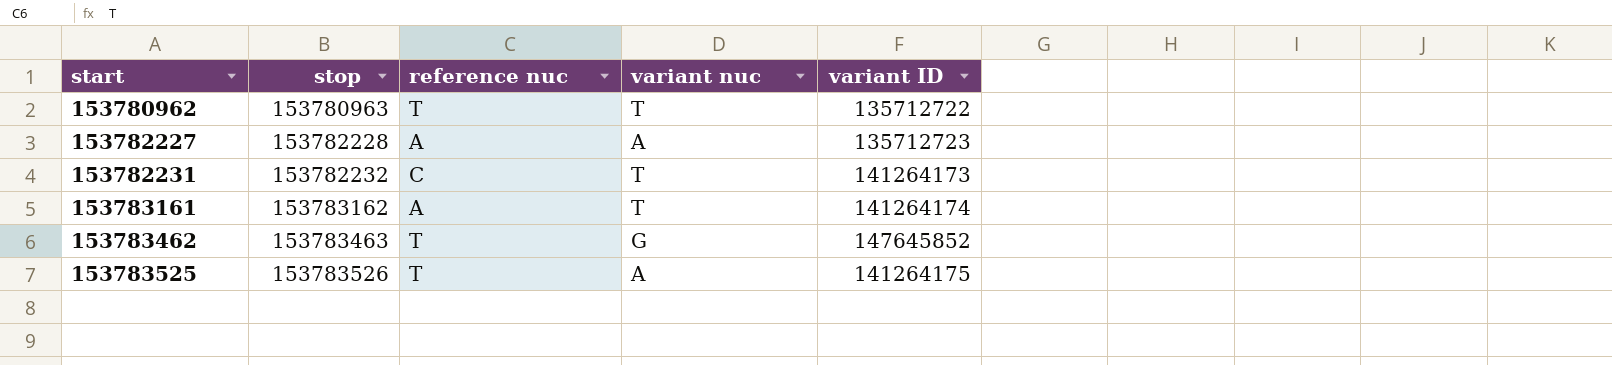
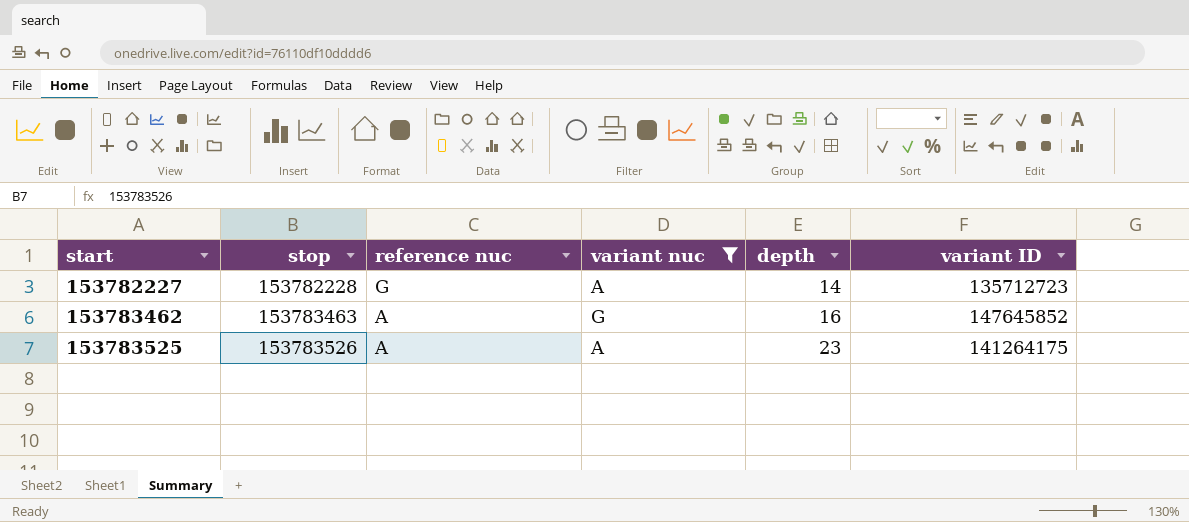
filter: none -> variant nuc != T
column depth | position: none -> 5
153782227 | reference nuc: A -> G
153783462 | reference nuc: T -> A
153783525 | reference nuc: T -> A

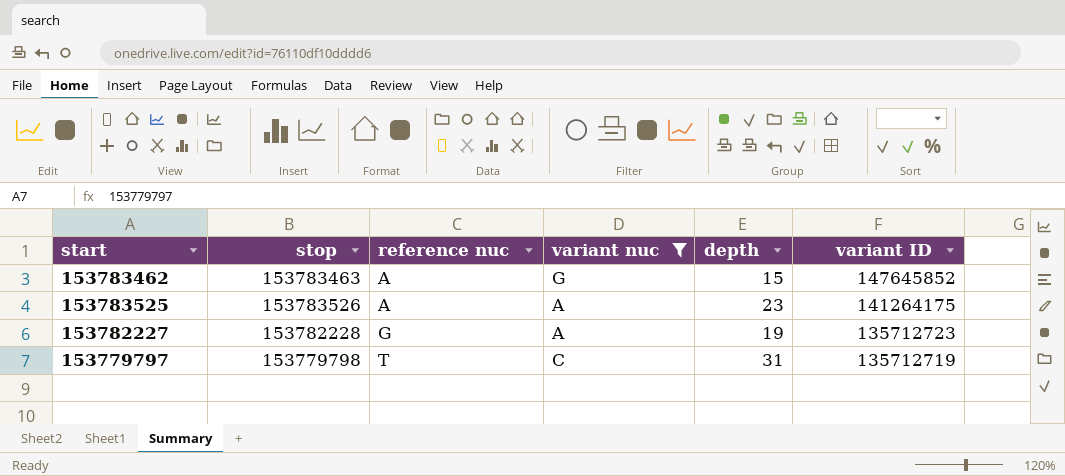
row order: start ascending -> reference nuc ascending
153783462 | depth: 16 -> 15
153782227 | depth: 14 -> 19
row 153779797: none -> 153779798 | T | C | 31 | 135712719

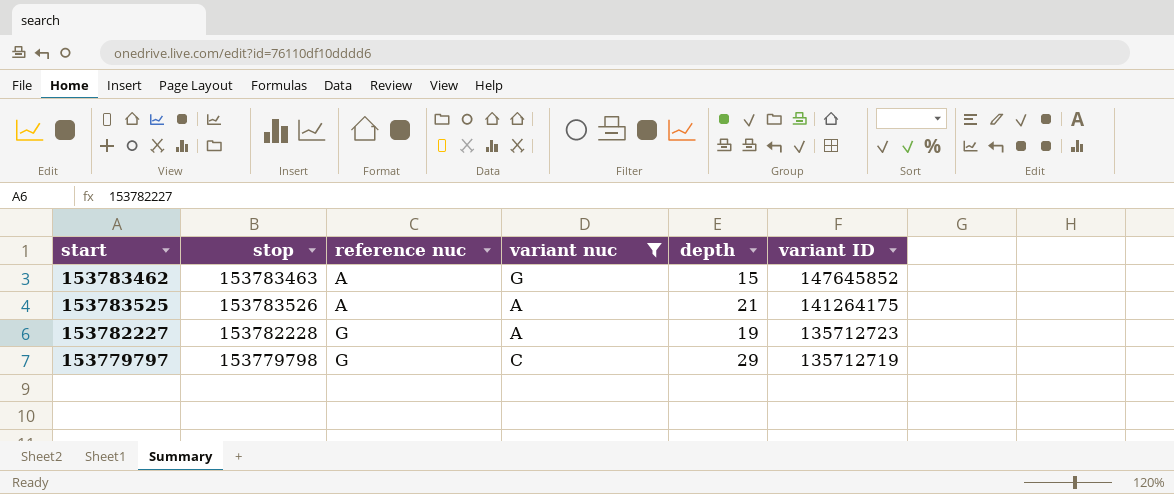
153783525 | depth: 23 -> 21
153779797 | reference nuc: T -> G
153779797 | depth: 31 -> 29

